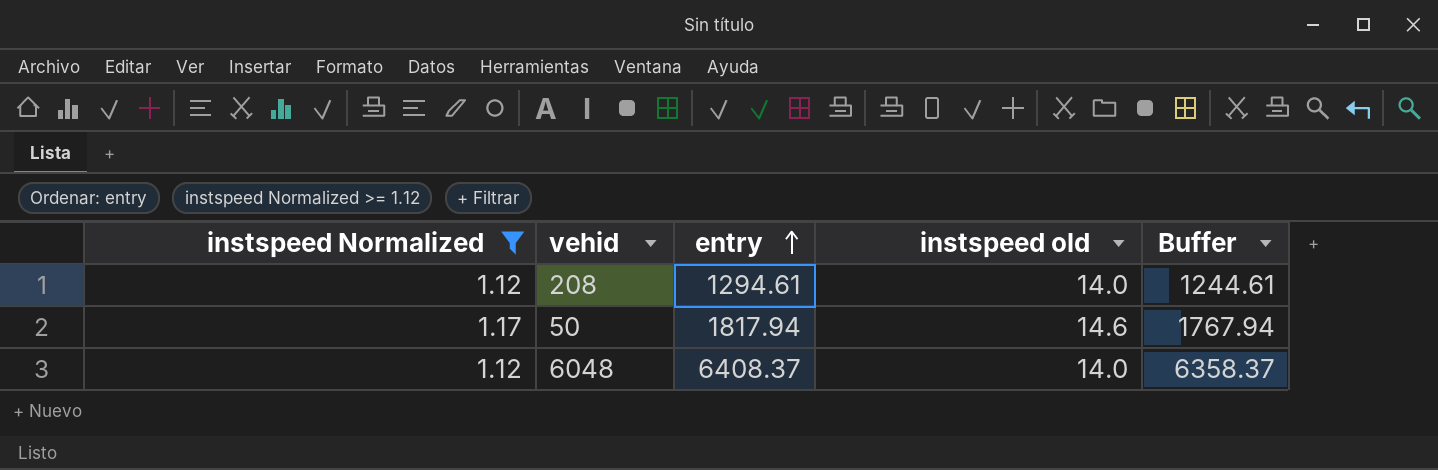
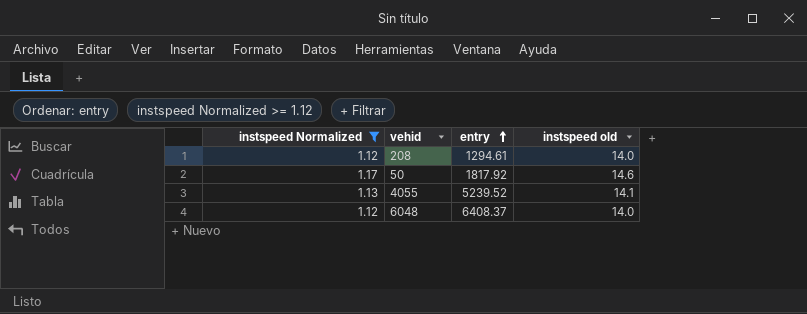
column Buffer | formula: [entry] - 50 -> none
50 | entry: 1817.94 -> 1817.92
row 4055: none -> 1.13 | 5239.52 | 14.1

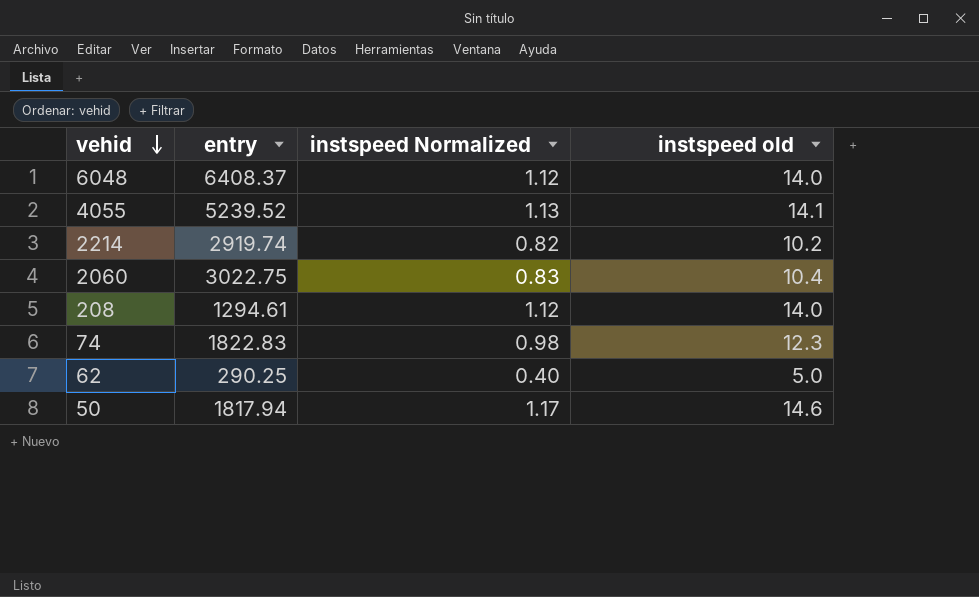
filter: instspeed Normalized >= 1.12 -> none
row order: entry ascending -> vehid descending
column instspeed Normalized | position: 1 -> 3
50 | entry: 1817.92 -> 1817.94

